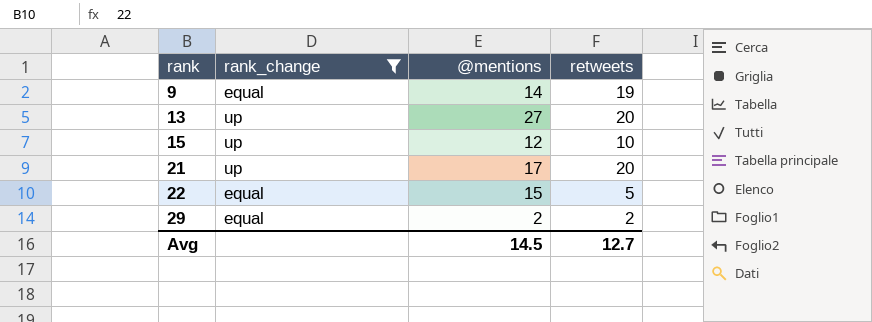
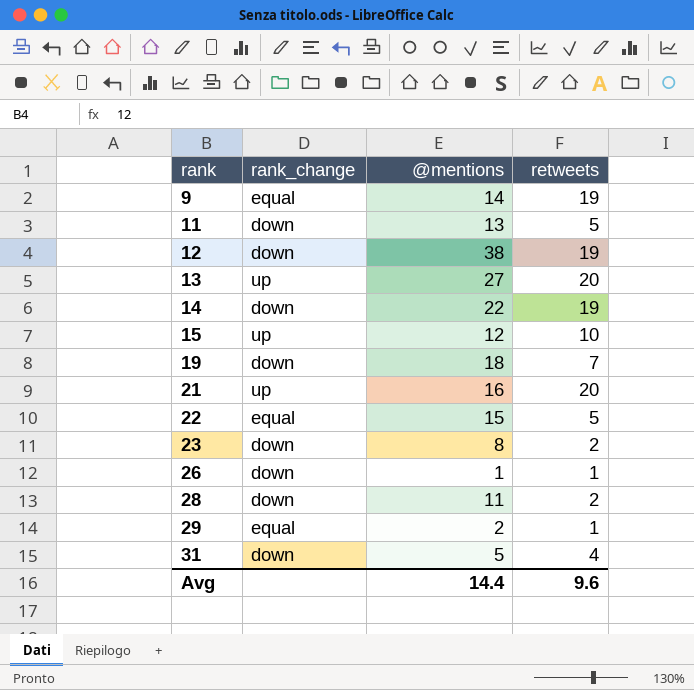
filter: rank_change != down -> none
21 | @mentions: 17 -> 16
29 | retweets: 2 -> 1
Avg | @mentions: 14.5 -> 14.4
Avg | retweets: 12.7 -> 9.6

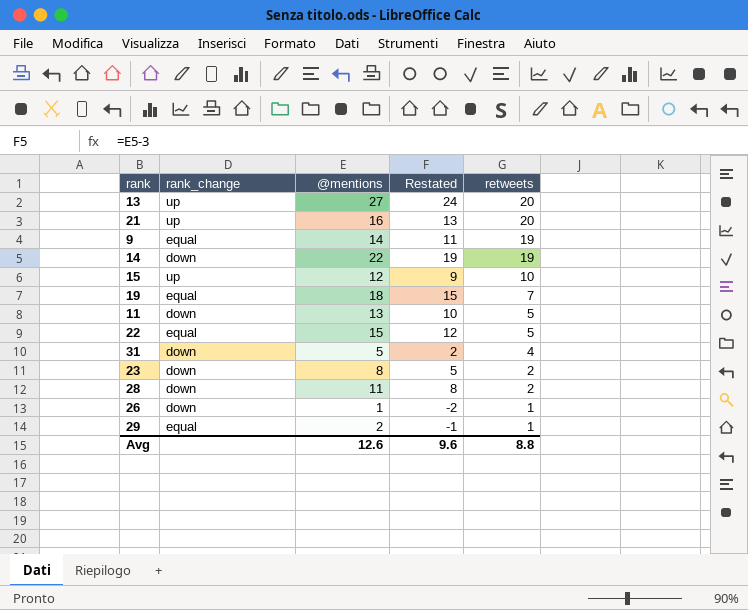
row order: rank ascending -> retweets descending
column Restated | formula: none -> [@mentions] - 3
row 12: down | 38 | 19 -> none
19 | rank_change: down -> equal
Avg | @mentions: 14.4 -> 12.6
Avg | retweets: 9.6 -> 8.8

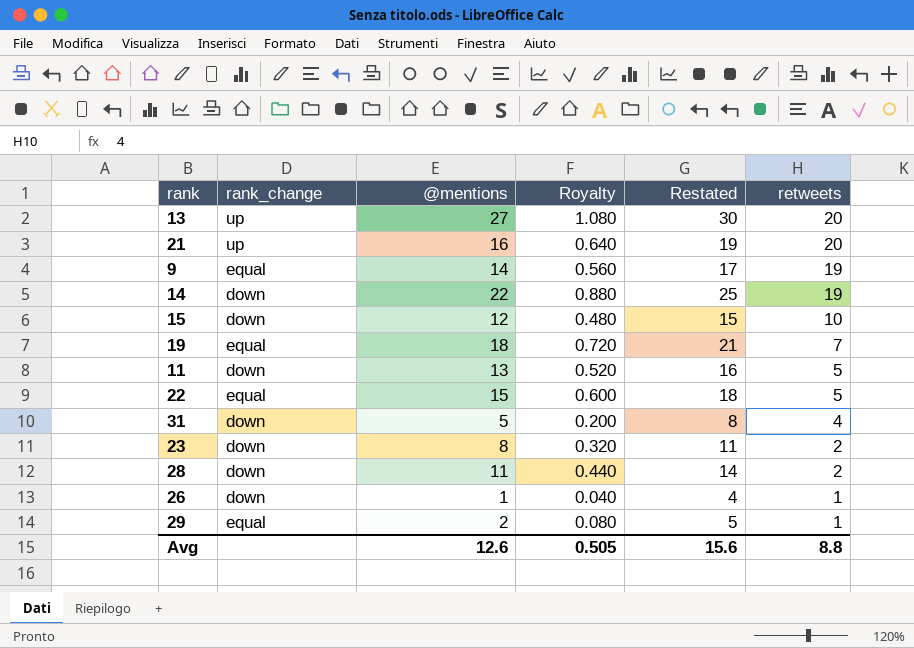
column Royalty | formula: none -> [@mentions] * 0.04
column Restated | formula: [@mentions] - 3 -> [@mentions] + 3
15 | rank_change: up -> down
Avg | Restated: 9.6 -> 15.6

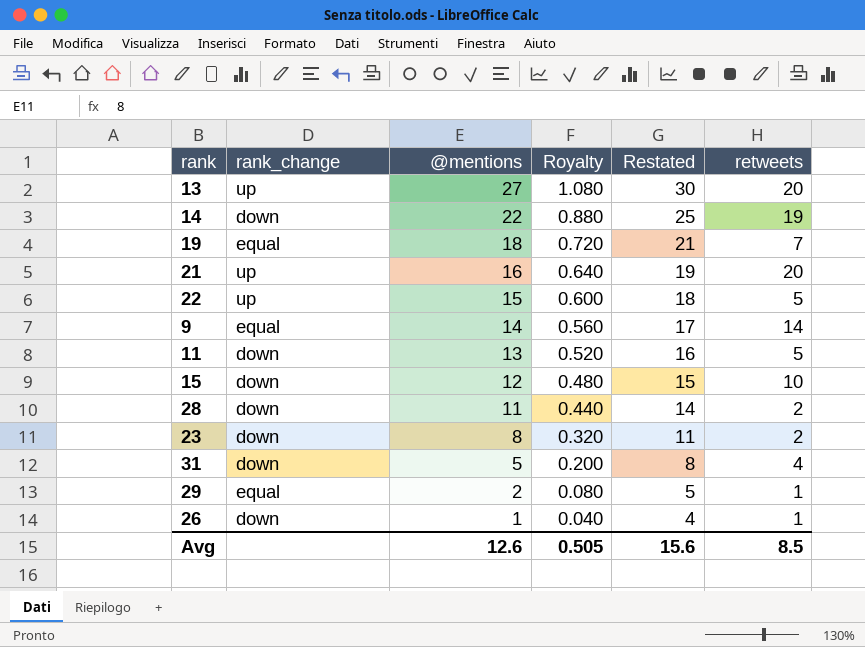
row order: retweets descending -> @mentions descending
22 | rank_change: equal -> up
9 | retweets: 19 -> 14
Avg | retweets: 8.8 -> 8.5

